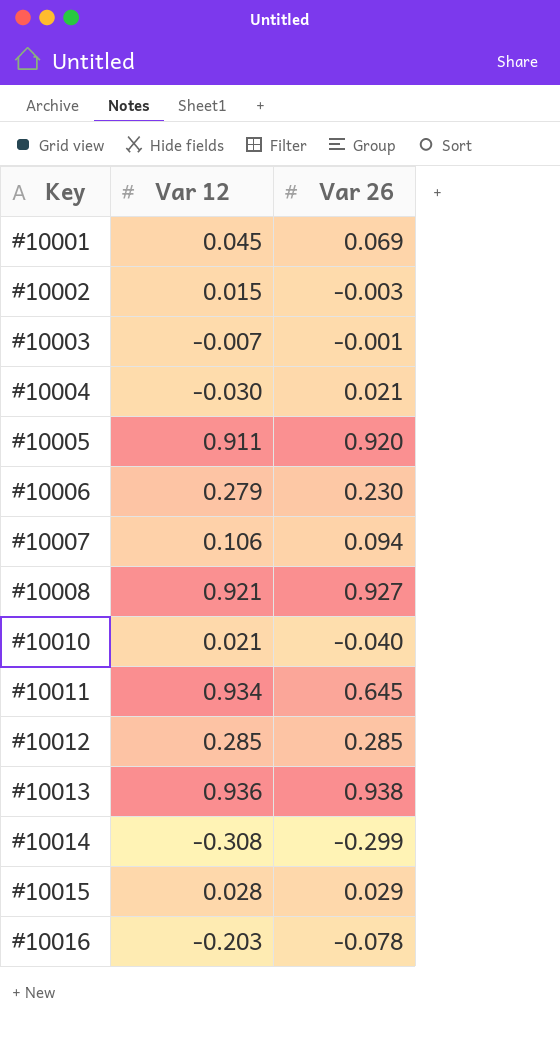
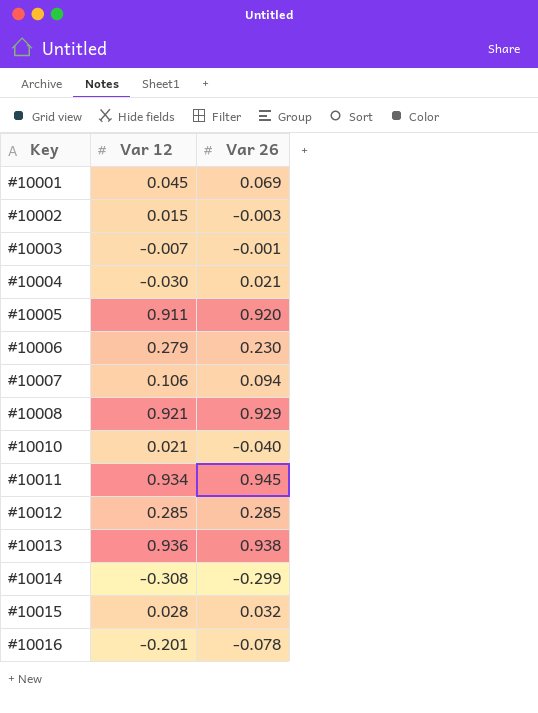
#10008 | Var 26: 0.927 -> 0.929
#10011 | Var 26: 0.645 -> 0.945
#10015 | Var 26: 0.029 -> 0.032
#10016 | Var 12: -0.203 -> -0.201

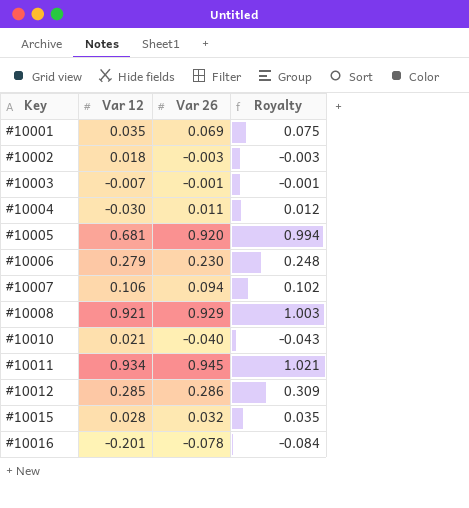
column Royalty | formula: none -> [Var 26] * 1.08
row #10013: 0.936 | 0.938 -> none
row #10014: -0.308 | -0.299 -> none
#10001 | Var 12: 0.045 -> 0.035
#10002 | Var 12: 0.015 -> 0.018
#10004 | Var 26: 0.021 -> 0.011
#10005 | Var 12: 0.911 -> 0.681
#10012 | Var 26: 0.285 -> 0.286

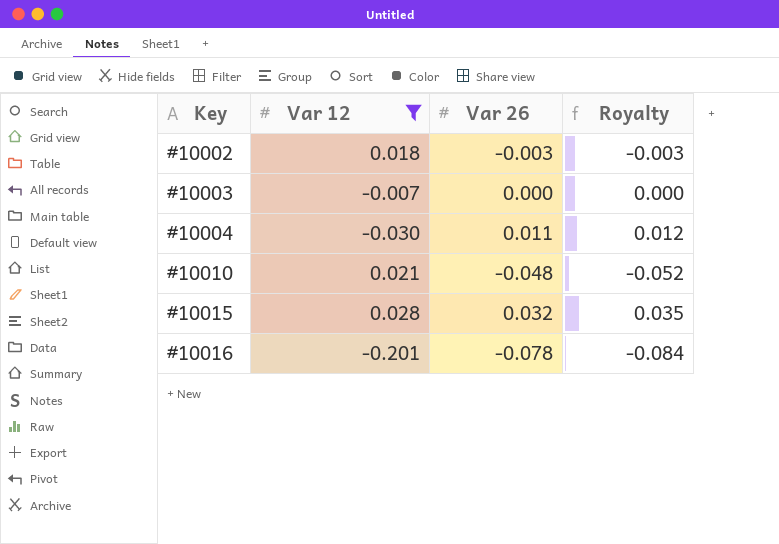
filter: none -> Var 12 <= 0.028
#10003 | Var 26: -0.001 -> 0.000
#10003 | Royalty: -0.001 -> 0.000
#10010 | Var 26: -0.040 -> -0.048
#10010 | Royalty: -0.043 -> -0.052

